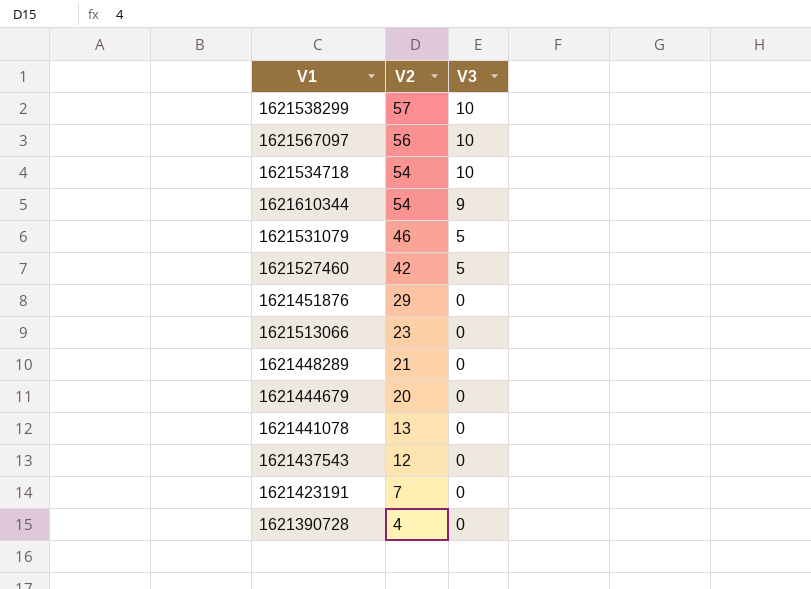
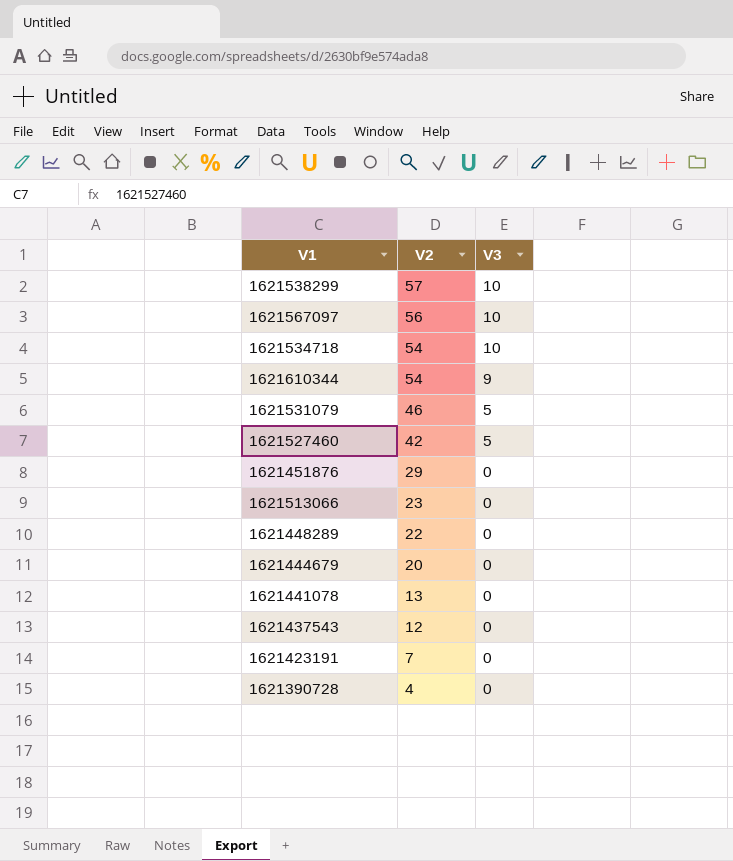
1621448289 | V2: 21 -> 22

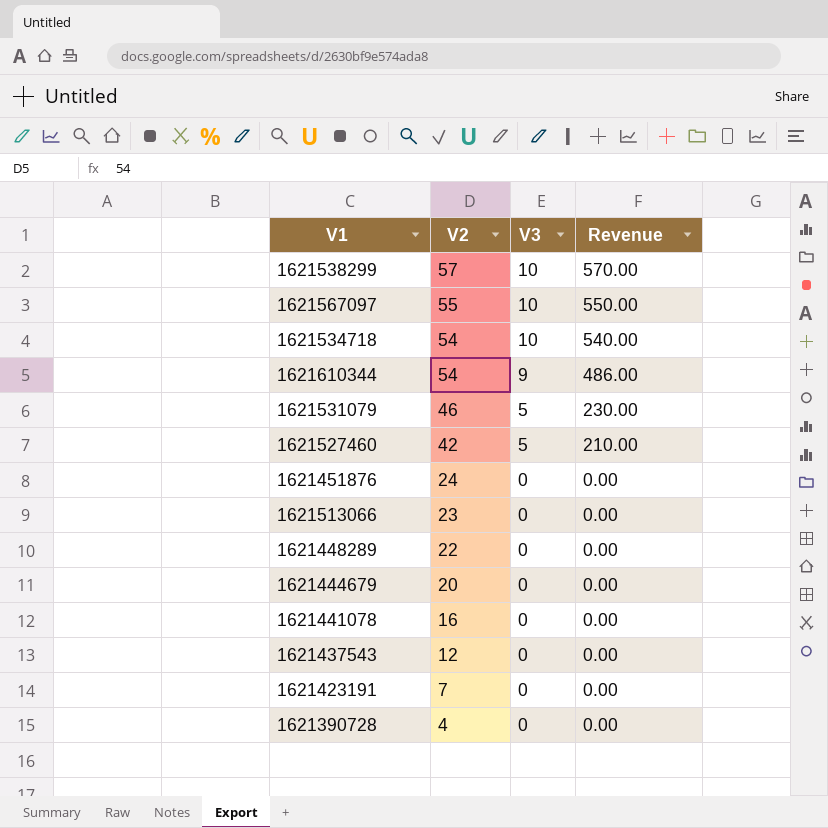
column Revenue | formula: none -> [V2] * [V3]
1621567097 | V2: 56 -> 55
1621451876 | V2: 29 -> 24
1621441078 | V2: 13 -> 16

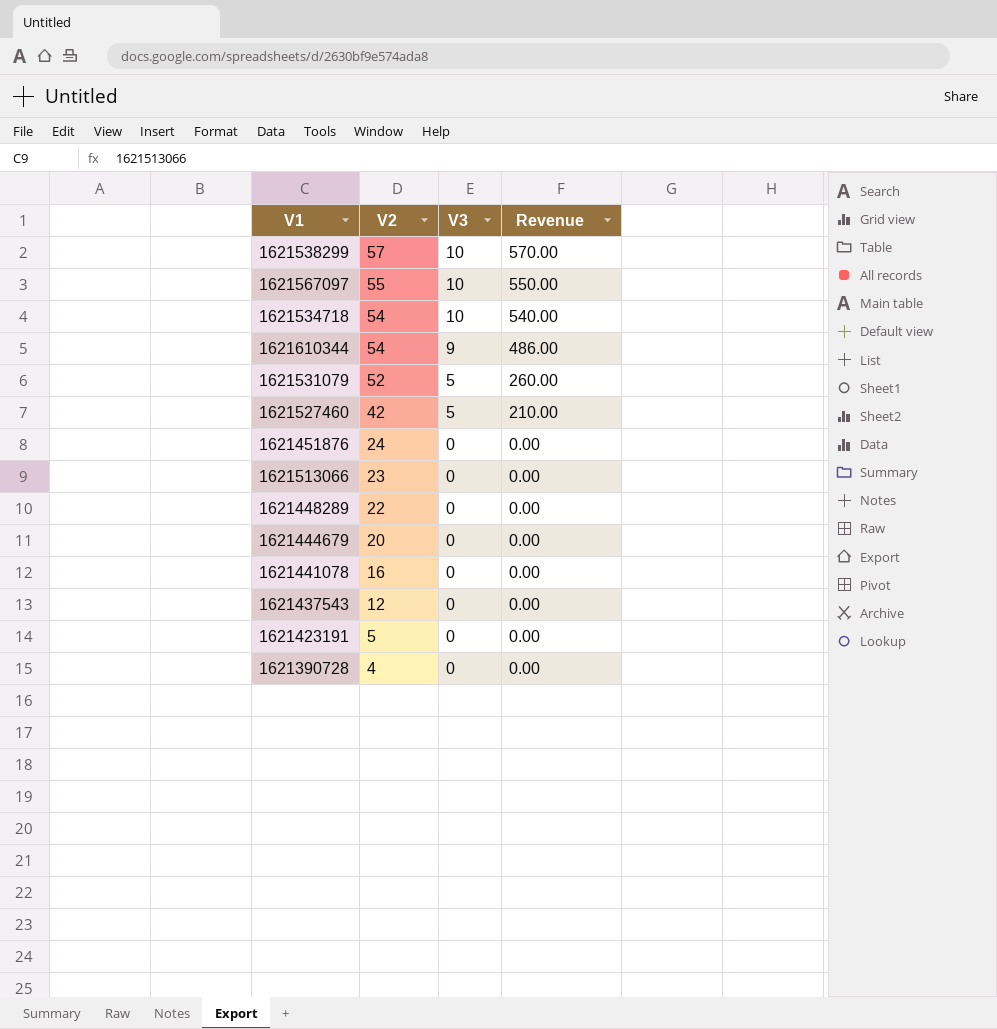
1621531079 | V2: 46 -> 52
1621531079 | Revenue: 230.00 -> 260.00
1621423191 | V2: 7 -> 5

